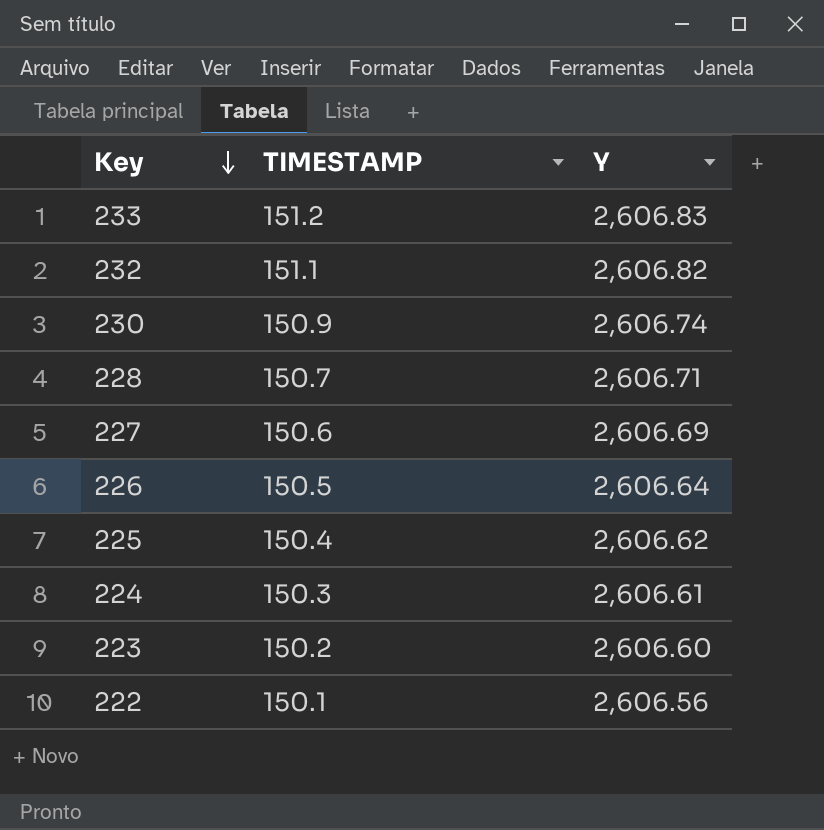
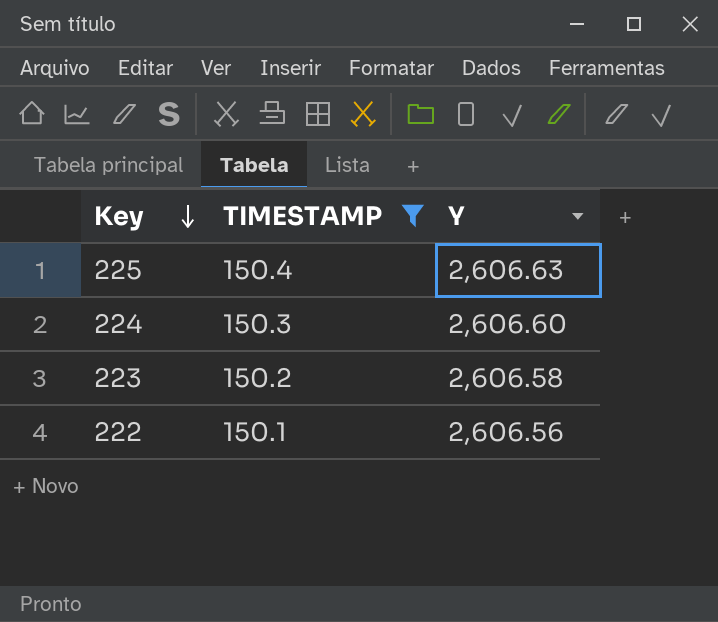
filter: none -> TIMESTAMP <= 150.4
225 | Y: 2,606.62 -> 2,606.63
224 | Y: 2,606.61 -> 2,606.60
223 | Y: 2,606.60 -> 2,606.58

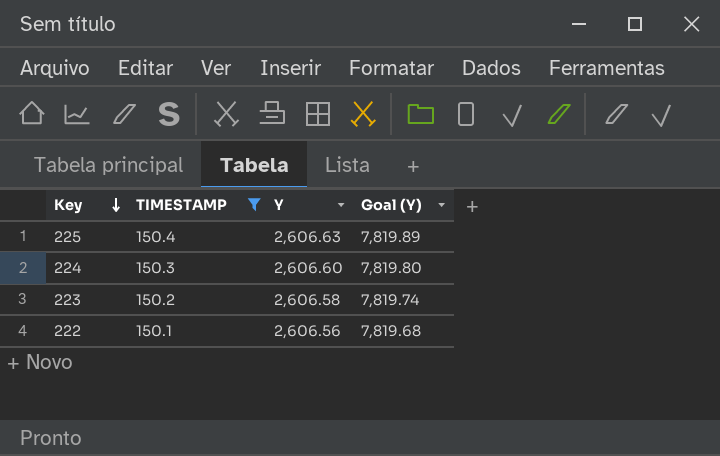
column Goal (Y) | formula: none -> [Y] * 3

